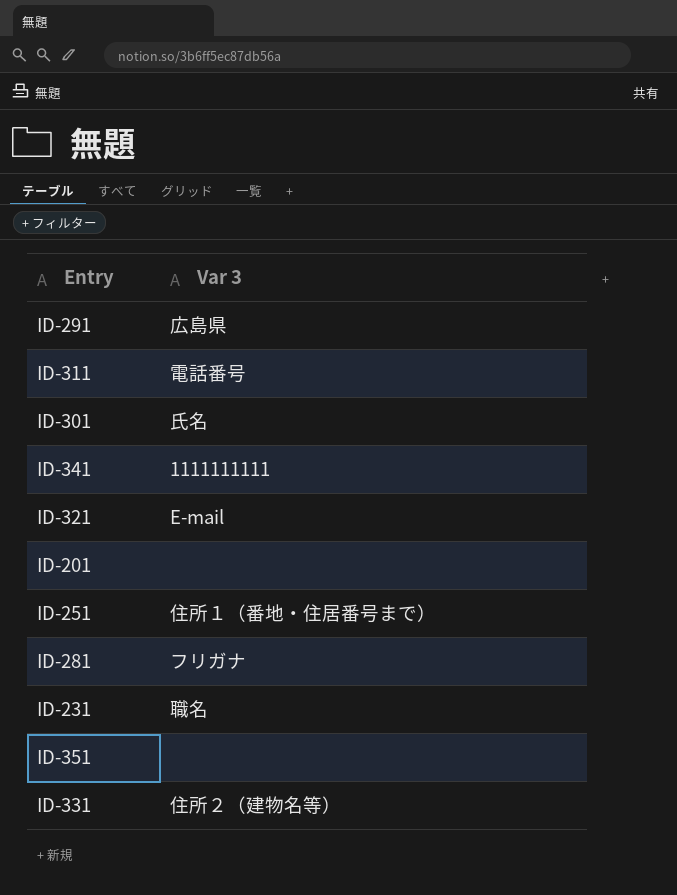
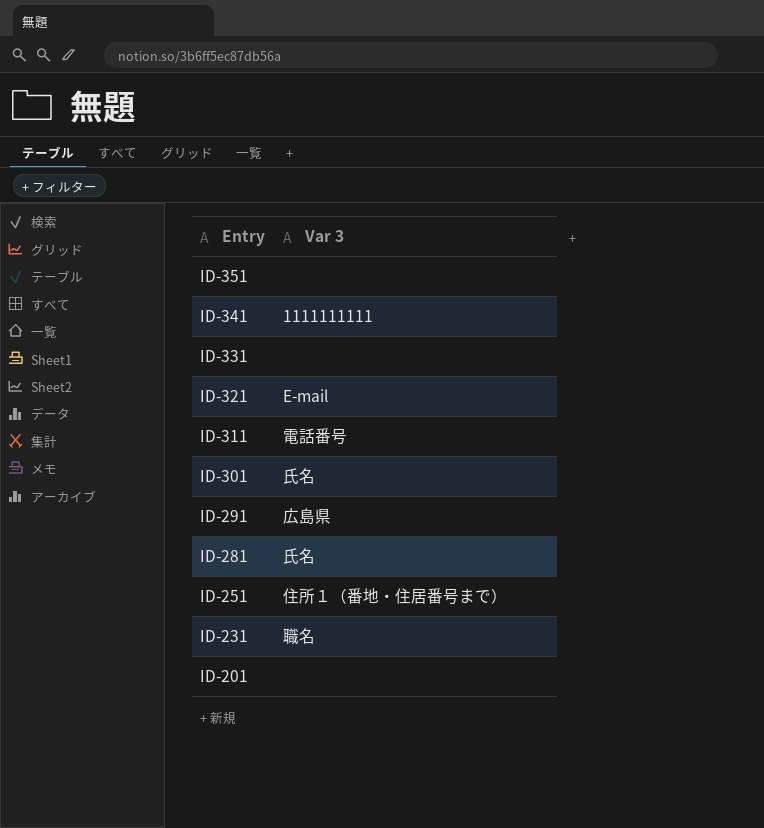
row order: none -> Entry descending
ID-331 | Var 3: 住所２（建物名等） -> none
ID-281 | Var 3: フリガナ -> 氏名

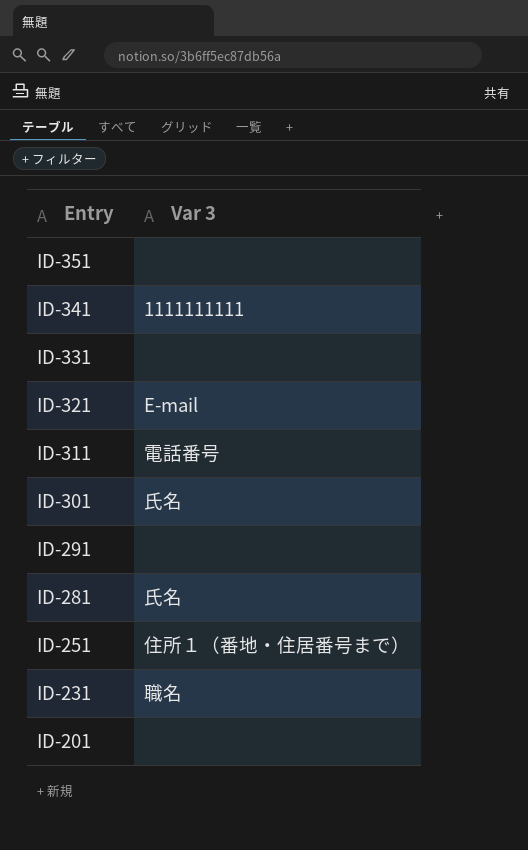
ID-291 | Var 3: 広島県 -> none

